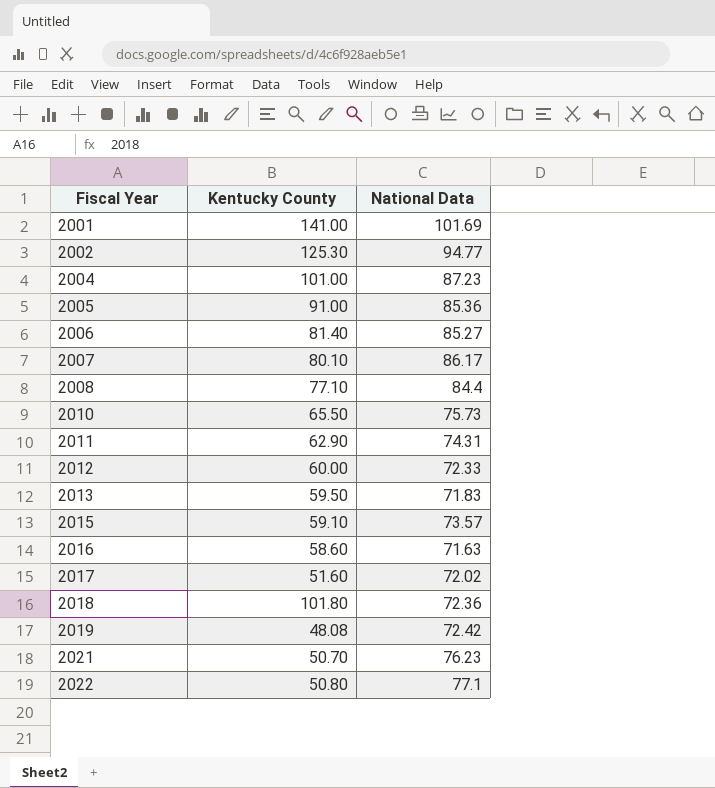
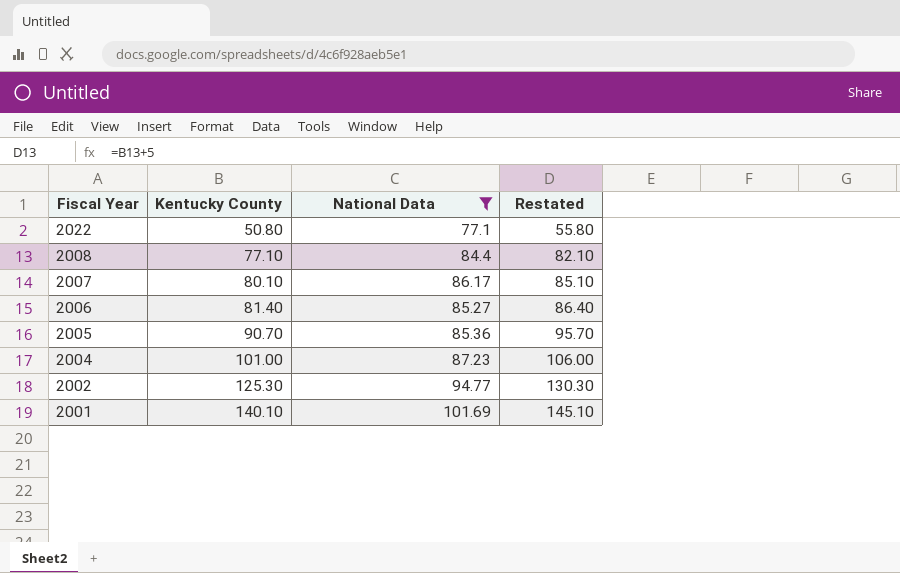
filter: none -> National Data >= 77.1
row order: Fiscal Year ascending -> Fiscal Year descending
column Restated | formula: none -> [Kentucky County] + 5
2005 | Kentucky County: 91.00 -> 90.70
2001 | Kentucky County: 141.00 -> 140.10

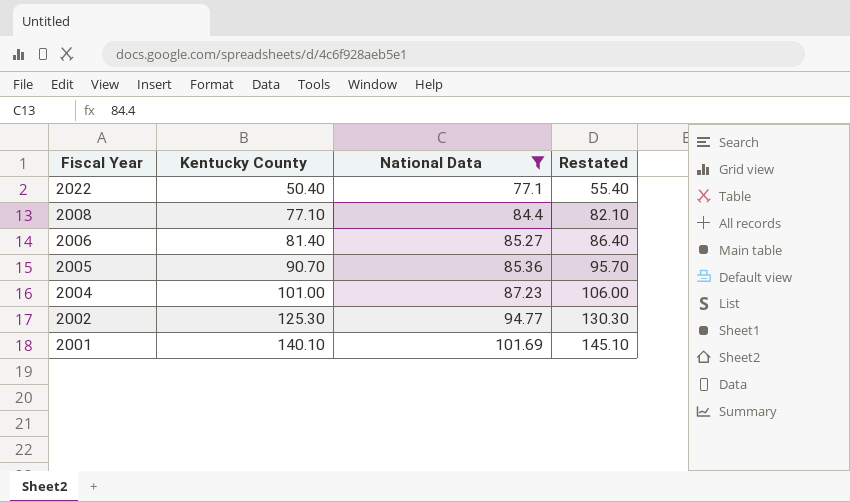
row 2007: 80.10 | 86.17 | 85.10 -> none
2022 | Kentucky County: 50.80 -> 50.40
2022 | Restated: 55.80 -> 55.40

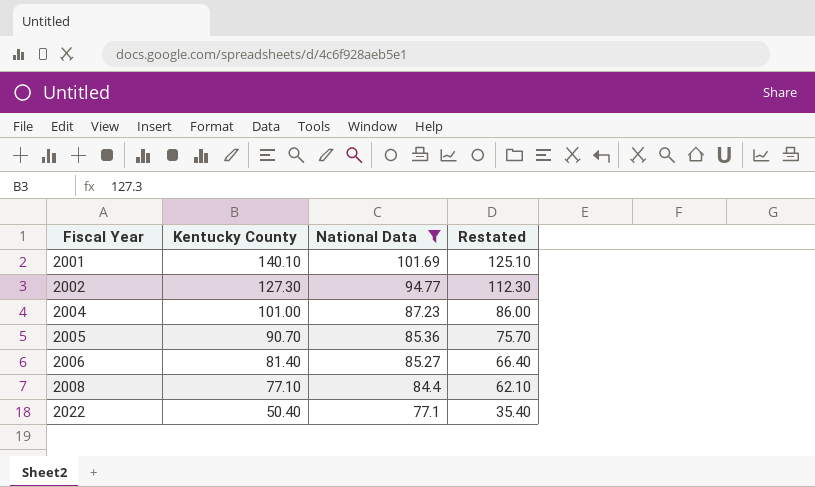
row order: Fiscal Year descending -> Fiscal Year ascending
column Restated | formula: [Kentucky County] + 5 -> [Kentucky County] - 15
2002 | Kentucky County: 125.30 -> 127.30

